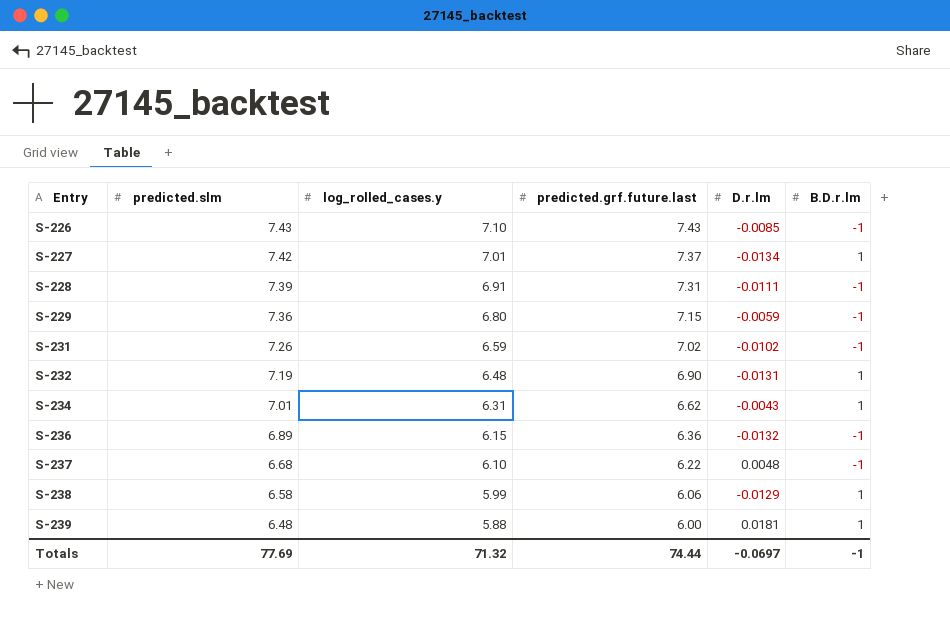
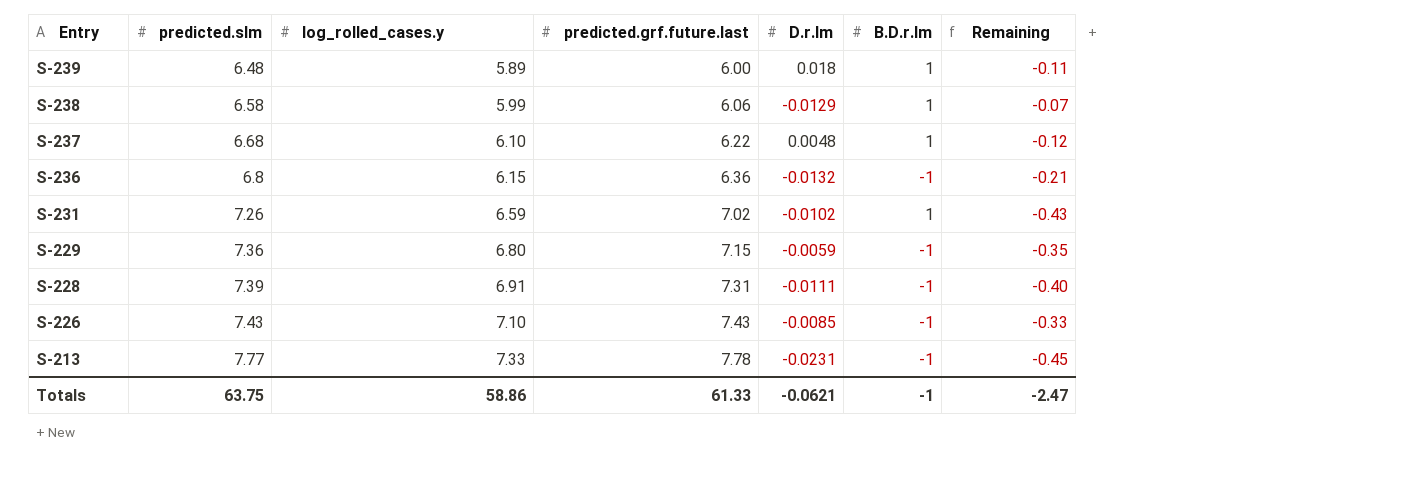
row order: Entry ascending -> Entry descending
column Remaining | formula: none -> [log_rolled_cases.y] - [predicted.grf.future.last]
row S-227: 7.42 | 7.01 | 7.37 | -0.0134 | 1 -> none
row S-232: 7.19 | 6.48 | 6.90 | -0.0131 | 1 -> none
row S-234: 7.01 | 6.31 | 6.62 | -0.0043 | 1 -> none
S-239 | log_rolled_cases.y: 5.88 -> 5.89
S-239 | D.r.lm: 0.0181 -> 0.018
S-237 | B.D.r.lm: -1 -> 1
S-236 | predicted.slm: 6.89 -> 6.8
S-231 | B.D.r.lm: -1 -> 1
row S-213: none -> 7.77 | 7.33 | 7.78 | -0.0231 | -1 | -0.45
Totals | predicted.slm: 77.69 -> 63.75
Totals | log_rolled_cases.y: 71.32 -> 58.86
Totals | predicted.grf.future.last: 74.44 -> 61.33
Totals | D.r.lm: -0.0697 -> -0.0621

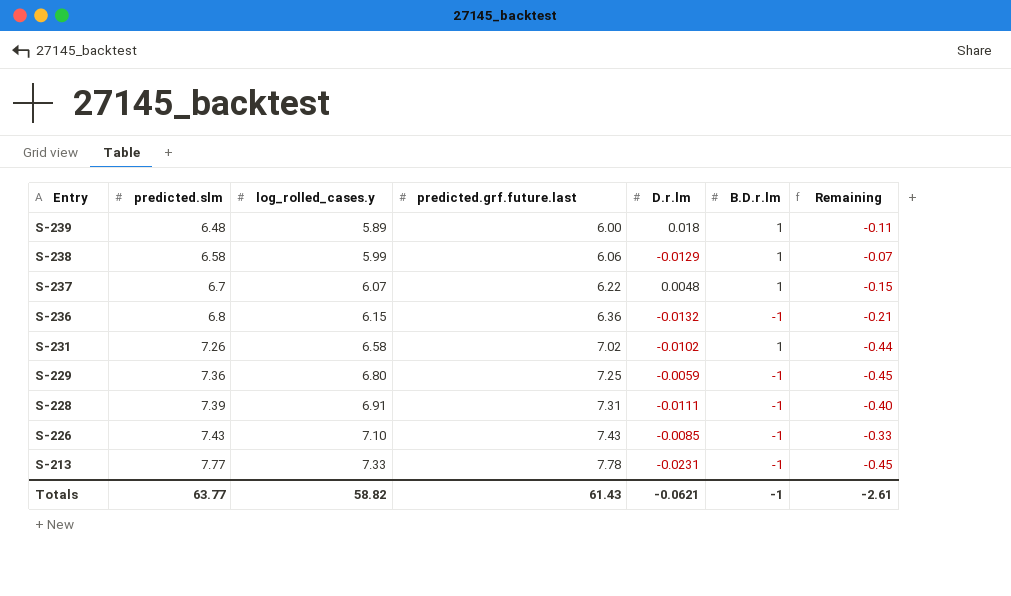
S-237 | predicted.slm: 6.68 -> 6.7
S-237 | log_rolled_cases.y: 6.10 -> 6.07
S-237 | Remaining: -0.12 -> -0.15
S-231 | log_rolled_cases.y: 6.59 -> 6.58
S-231 | Remaining: -0.43 -> -0.44
S-229 | predicted.grf.future.last: 7.15 -> 7.25
S-229 | Remaining: -0.35 -> -0.45
Totals | predicted.slm: 63.75 -> 63.77
Totals | log_rolled_cases.y: 58.86 -> 58.82
Totals | predicted.grf.future.last: 61.33 -> 61.43
Totals | Remaining: -2.47 -> -2.61

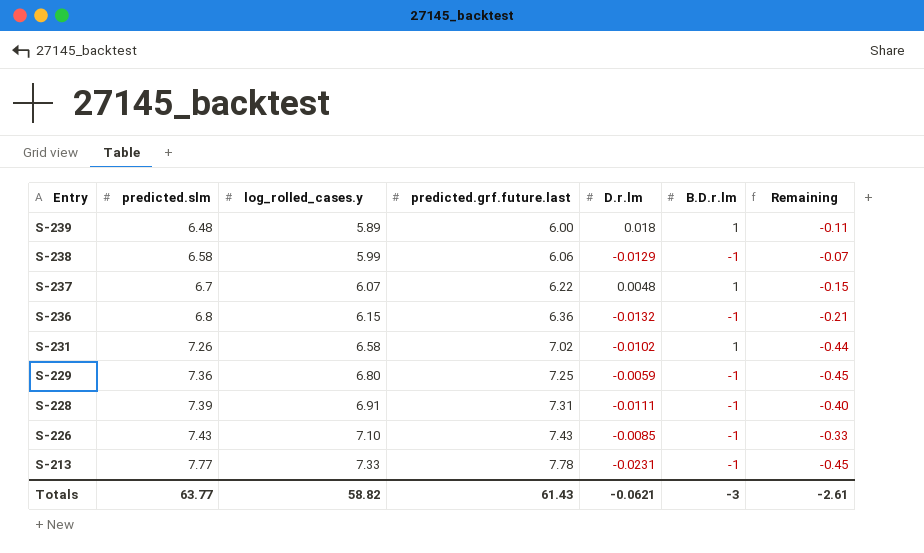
S-238 | B.D.r.lm: 1 -> -1
Totals | B.D.r.lm: -1 -> -3

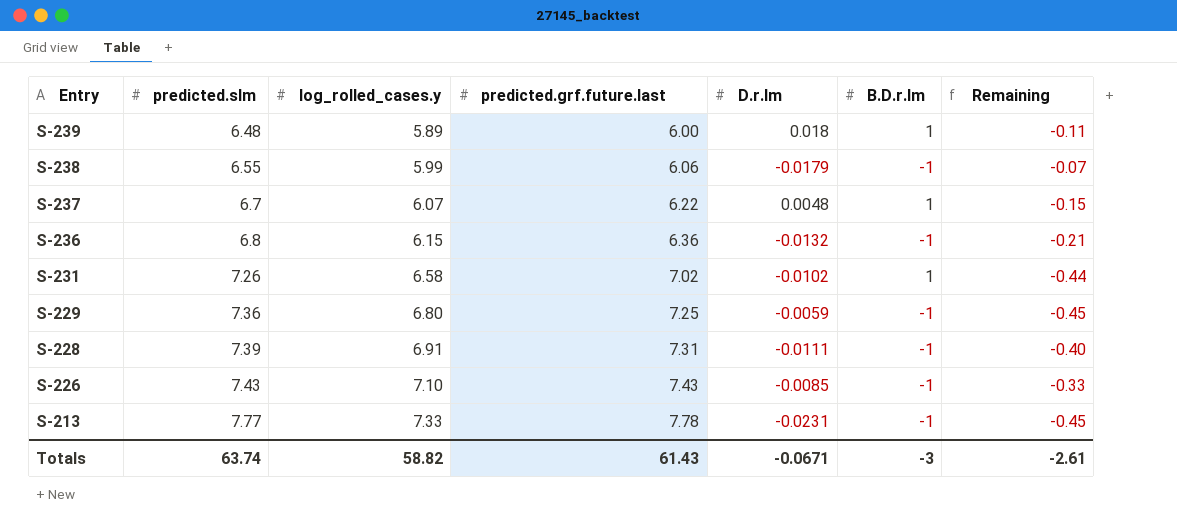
S-238 | predicted.slm: 6.58 -> 6.55
S-238 | D.r.lm: -0.0129 -> -0.0179
Totals | predicted.slm: 63.77 -> 63.74
Totals | D.r.lm: -0.0621 -> -0.0671

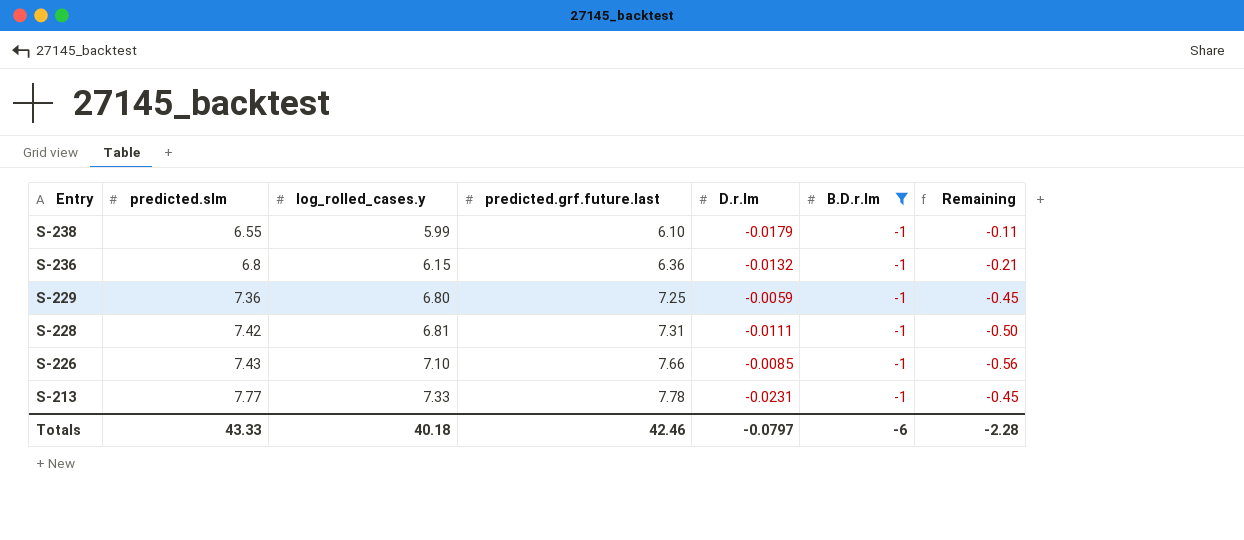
filter: none -> B.D.r.lm = -1
S-238 | predicted.grf.future.last: 6.06 -> 6.10
S-238 | Remaining: -0.07 -> -0.11
S-228 | predicted.slm: 7.39 -> 7.42
S-228 | log_rolled_cases.y: 6.91 -> 6.81
S-228 | Remaining: -0.40 -> -0.50
S-226 | predicted.grf.future.last: 7.43 -> 7.66
S-226 | Remaining: -0.33 -> -0.56
Totals | predicted.slm: 63.74 -> 43.33
Totals | log_rolled_cases.y: 58.82 -> 40.18
Totals | predicted.grf.future.last: 61.43 -> 42.46
Totals | D.r.lm: -0.0671 -> -0.0797
Totals | B.D.r.lm: -3 -> -6
Totals | Remaining: -2.61 -> -2.28

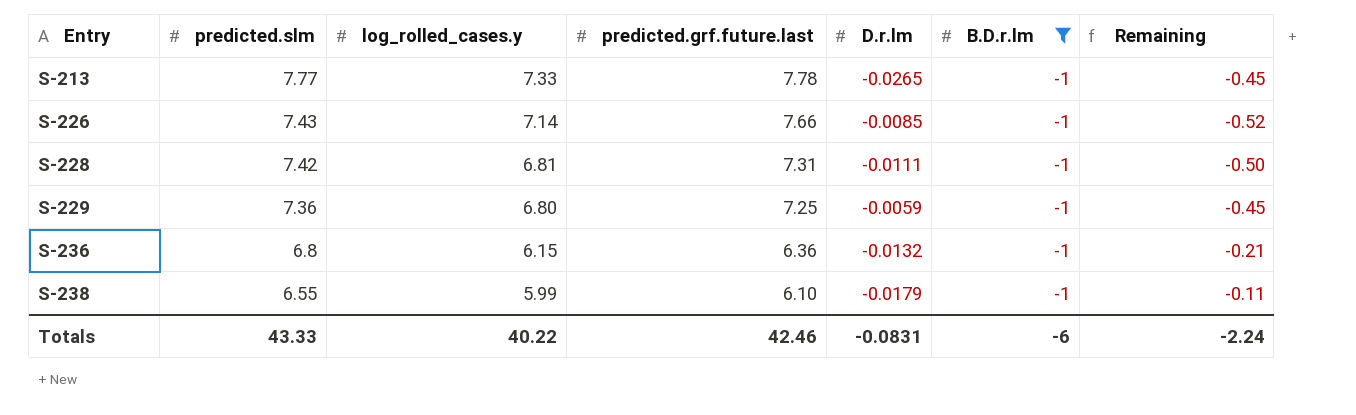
row order: Entry descending -> Entry ascending
S-213 | D.r.lm: -0.0231 -> -0.0265
S-226 | log_rolled_cases.y: 7.10 -> 7.14
S-226 | Remaining: -0.56 -> -0.52
Totals | log_rolled_cases.y: 40.18 -> 40.22
Totals | D.r.lm: -0.0797 -> -0.0831
Totals | Remaining: -2.28 -> -2.24

